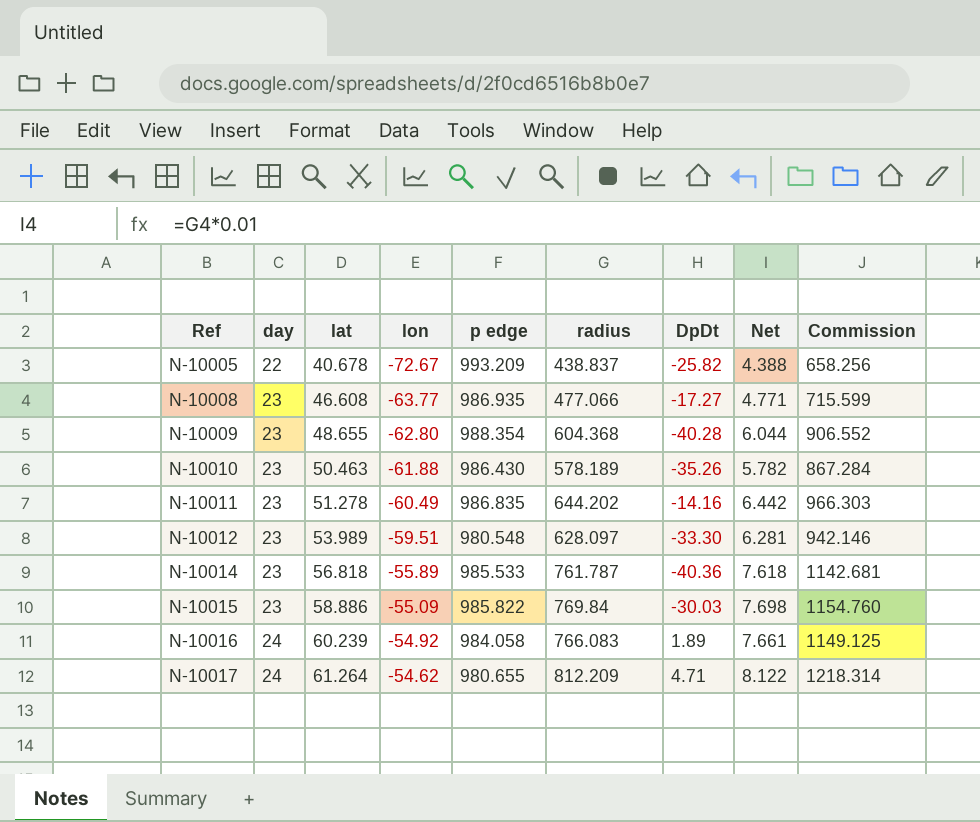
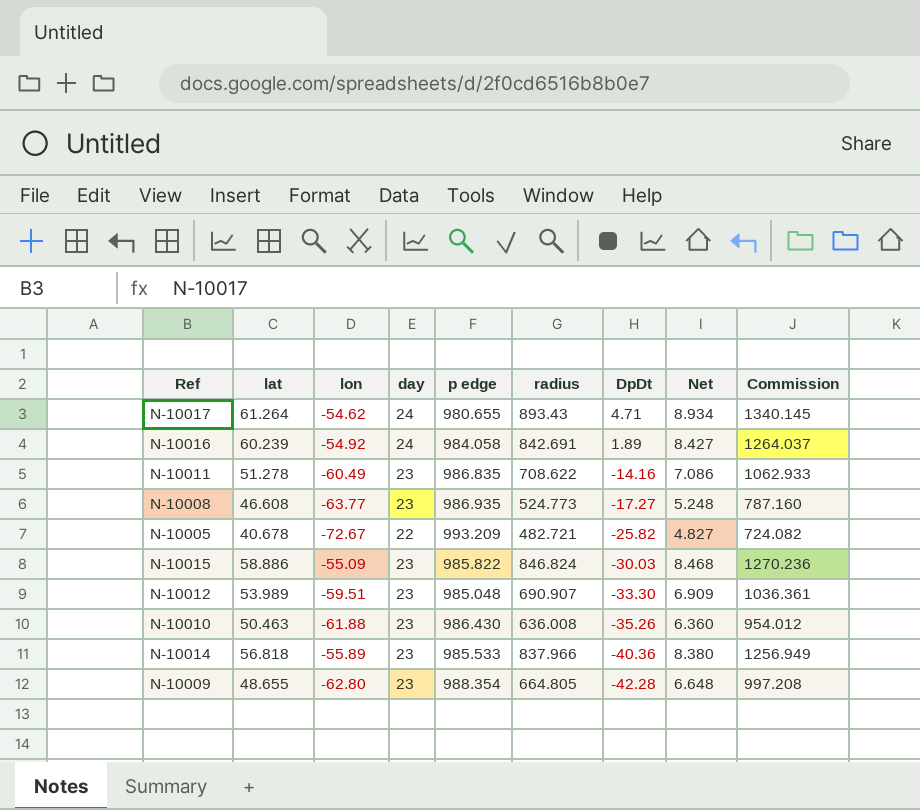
row order: Ref ascending -> DpDt descending
column day | position: 2 -> 4
N-10017 | radius: 812.209 -> 893.43
N-10017 | Net: 8.122 -> 8.934
N-10017 | Commission: 1218.314 -> 1340.145
N-10016 | radius: 766.083 -> 842.691
N-10016 | Net: 7.661 -> 8.427
N-10016 | Commission: 1149.125 -> 1264.037
N-10011 | radius: 644.202 -> 708.622
N-10011 | Net: 6.442 -> 7.086
N-10011 | Commission: 966.303 -> 1062.933
N-10008 | radius: 477.066 -> 524.773
N-10008 | Net: 4.771 -> 5.248
N-10008 | Commission: 715.599 -> 787.160
N-10005 | radius: 438.837 -> 482.721
N-10005 | Net: 4.388 -> 4.827
N-10005 | Commission: 658.256 -> 724.082
N-10015 | radius: 769.84 -> 846.824
N-10015 | Net: 7.698 -> 8.468
N-10015 | Commission: 1154.760 -> 1270.236
N-10012 | p edge: 980.548 -> 985.048
N-10012 | radius: 628.097 -> 690.907
N-10012 | Net: 6.281 -> 6.909
N-10012 | Commission: 942.146 -> 1036.361
N-10010 | radius: 578.189 -> 636.008
N-10010 | Net: 5.782 -> 6.360
N-10010 | Commission: 867.284 -> 954.012
N-10014 | radius: 761.787 -> 837.966
N-10014 | Net: 7.618 -> 8.380
N-10014 | Commission: 1142.681 -> 1256.949
N-10009 | radius: 604.368 -> 664.805
N-10009 | DpDt: -40.28 -> -42.28
N-10009 | Net: 6.044 -> 6.648
N-10009 | Commission: 906.552 -> 997.208

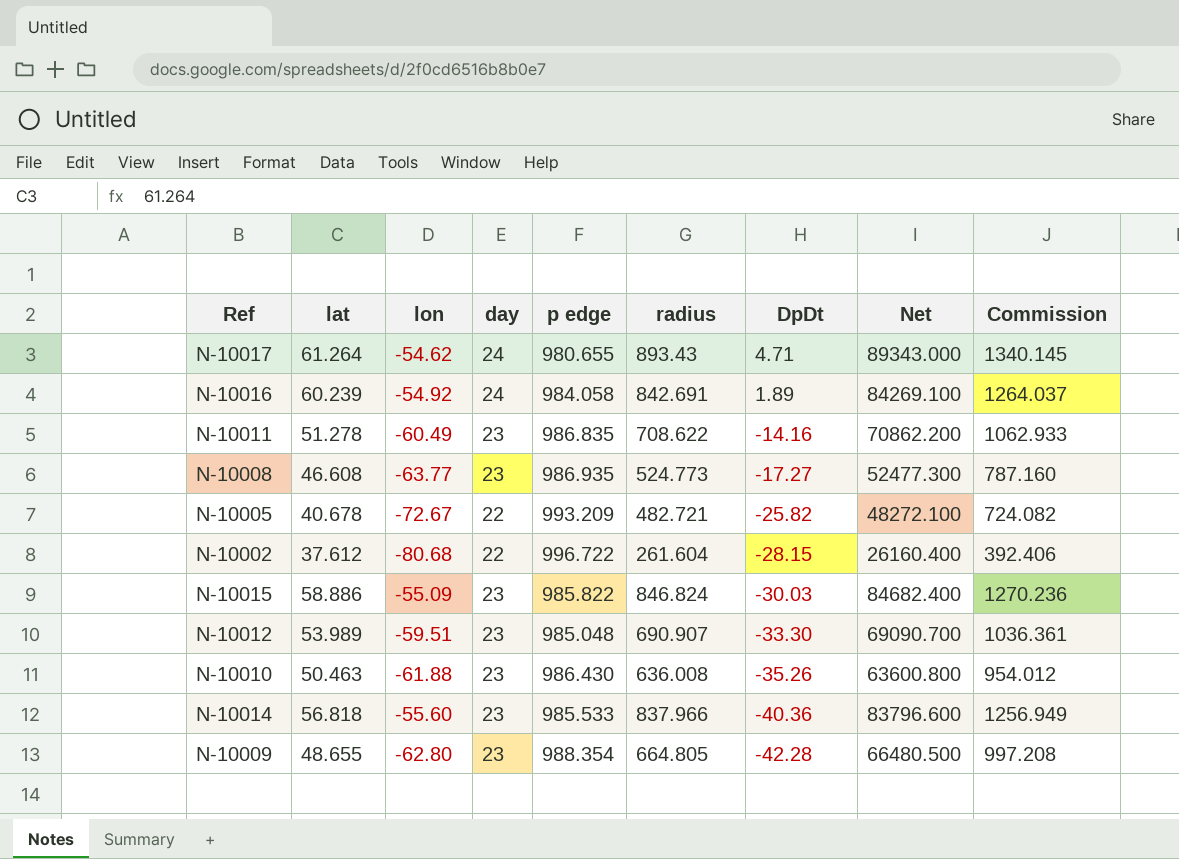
column Net | formula: [radius] * 0.01 -> [radius] * 100
row N-10002: none -> 37.612 | -80.68 | 22 | 996.722 | 261.604 | -28.15 | 26160.400 | 392.406
N-10014 | lon: -55.89 -> -55.60

